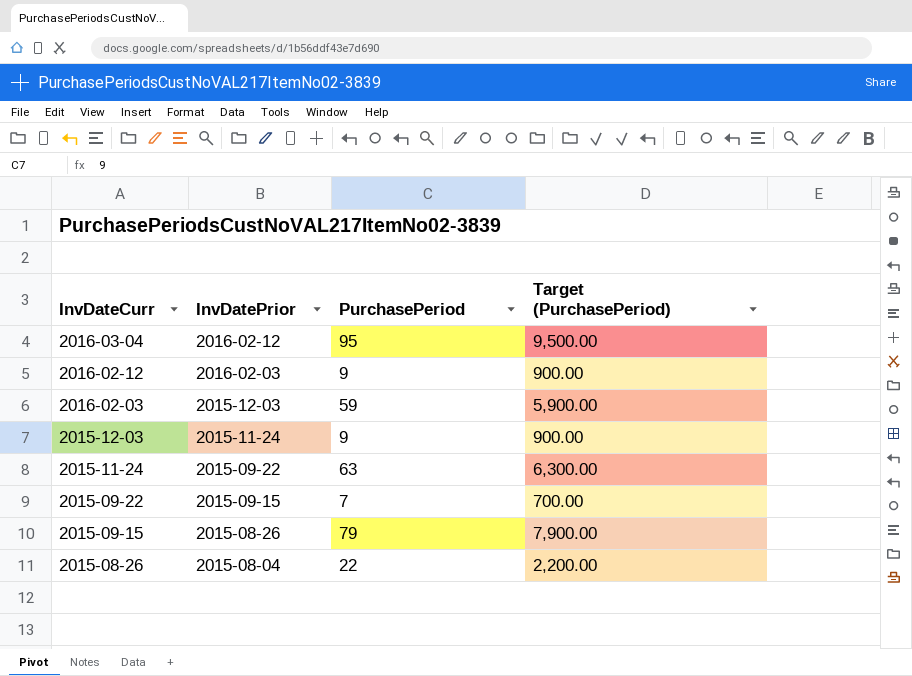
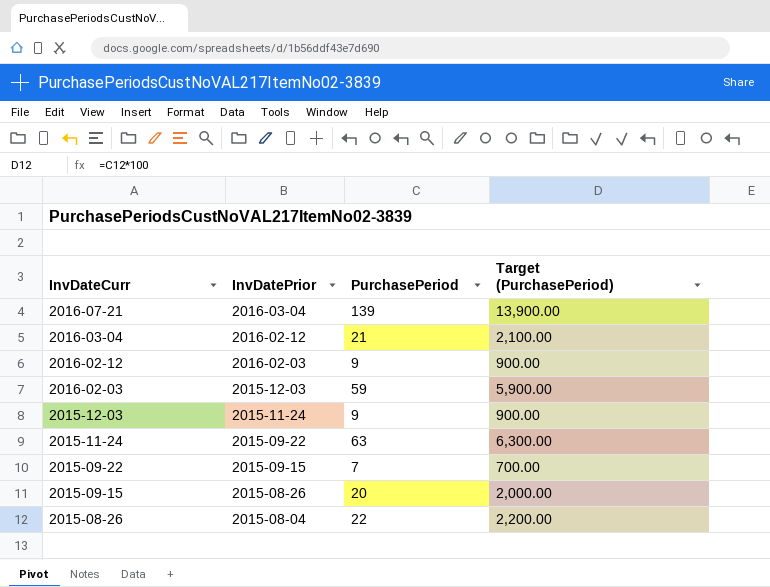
row 2016-07-21: none -> 2016-03-04 | 139 | 13,900.00
2016-03-04 | PurchasePeriod: 95 -> 21
2016-03-04 | Target (PurchasePeriod): 9,500.00 -> 2,100.00
2015-09-15 | PurchasePeriod: 79 -> 20
2015-09-15 | Target (PurchasePeriod): 7,900.00 -> 2,000.00

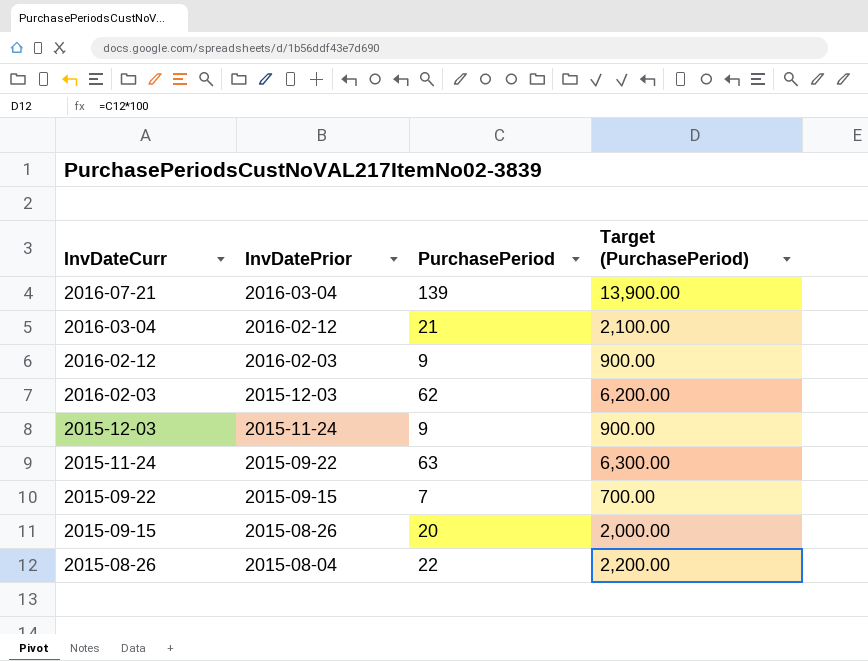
2016-02-03 | PurchasePeriod: 59 -> 62
2016-02-03 | Target (PurchasePeriod): 5,900.00 -> 6,200.00

